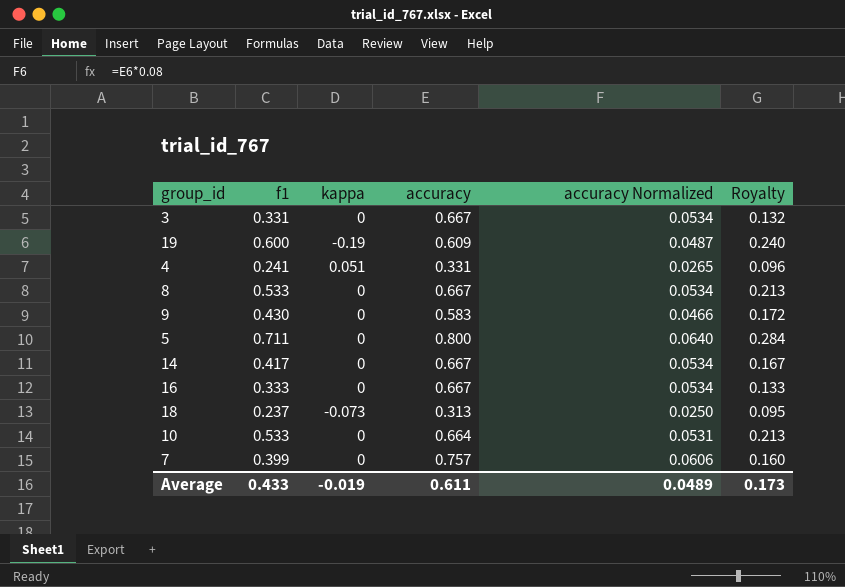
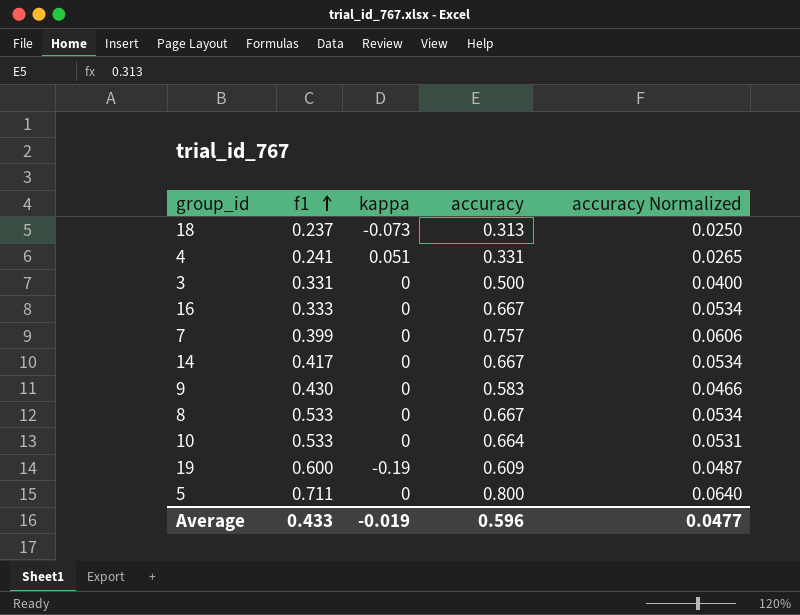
row order: none -> f1 ascending
column Royalty | formula: [f1] * 0.4 -> none
3 | accuracy: 0.667 -> 0.500
3 | accuracy Normalized: 0.0534 -> 0.0400
Average | accuracy: 0.611 -> 0.596
Average | accuracy Normalized: 0.0489 -> 0.0477

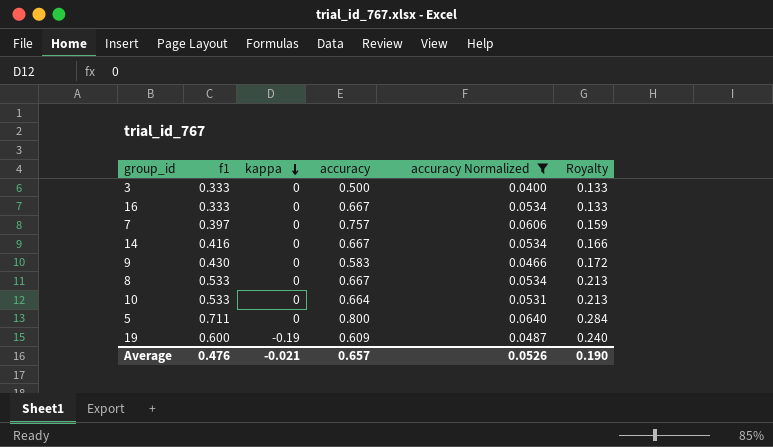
filter: none -> accuracy Normalized >= 0.0400
row order: f1 ascending -> kappa descending
column Royalty | formula: none -> [f1] * 0.4
3 | f1: 0.331 -> 0.333
7 | f1: 0.399 -> 0.397
14 | f1: 0.417 -> 0.416
Average | f1: 0.433 -> 0.476
Average | kappa: -0.019 -> -0.021
Average | accuracy: 0.596 -> 0.657
Average | accuracy Normalized: 0.0477 -> 0.0526

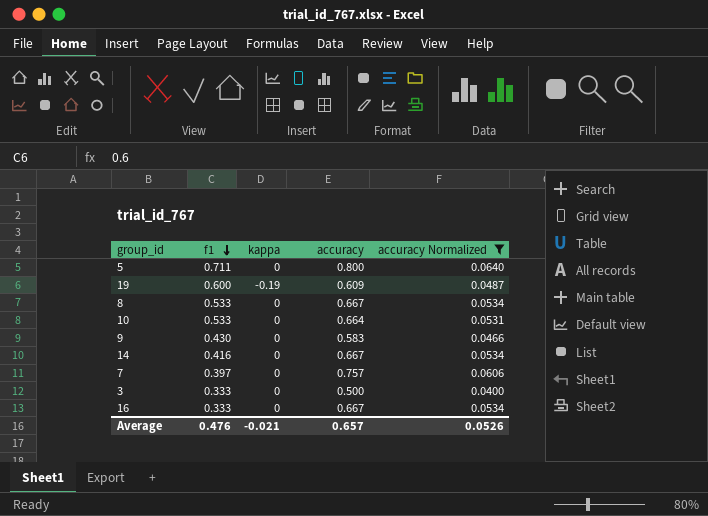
row order: kappa descending -> f1 descending
column Royalty | formula: [f1] * 0.4 -> none

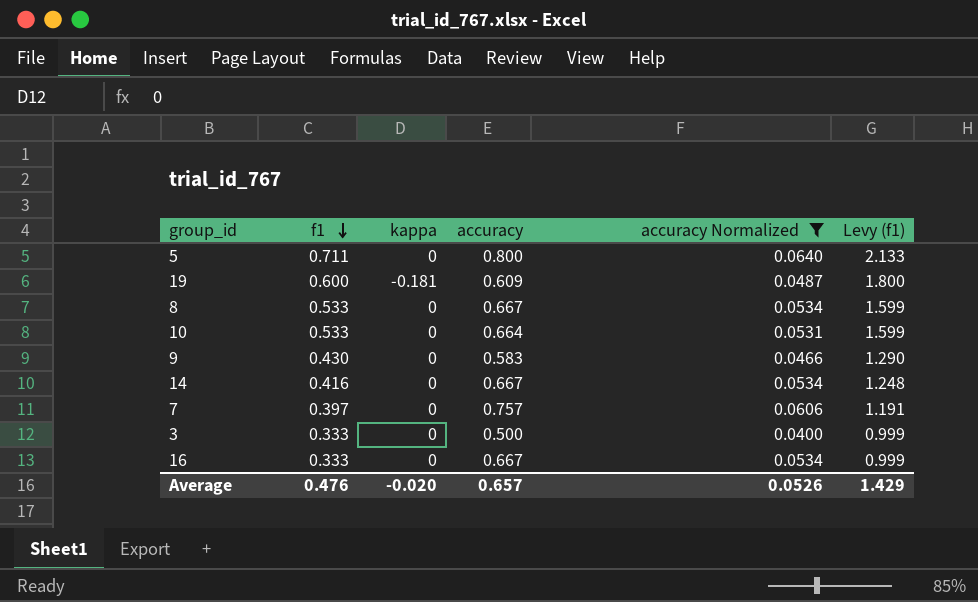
column Levy (f1) | formula: none -> [f1] * 3
19 | kappa: -0.19 -> -0.181
Average | kappa: -0.021 -> -0.020

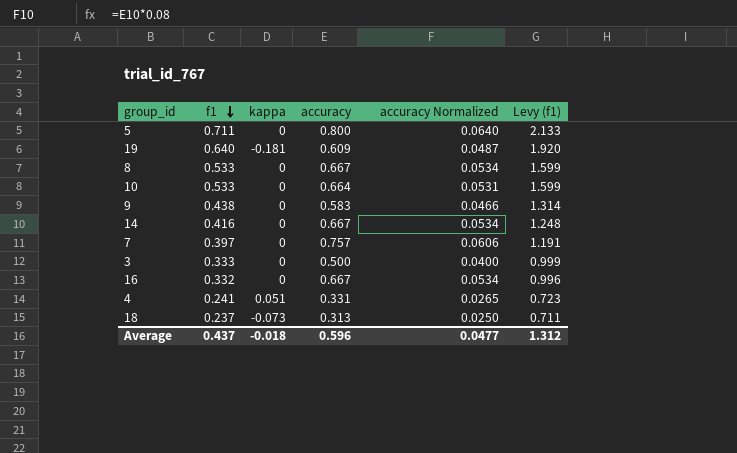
filter: accuracy Normalized >= 0.0400 -> none
19 | f1: 0.600 -> 0.640
19 | Levy (f1): 1.800 -> 1.920
9 | f1: 0.430 -> 0.438
9 | Levy (f1): 1.290 -> 1.314
16 | f1: 0.333 -> 0.332
16 | Levy (f1): 0.999 -> 0.996
Average | f1: 0.476 -> 0.437
Average | kappa: -0.020 -> -0.018
Average | accuracy: 0.657 -> 0.596
Average | accuracy Normalized: 0.0526 -> 0.0477
Average | Levy (f1): 1.429 -> 1.312

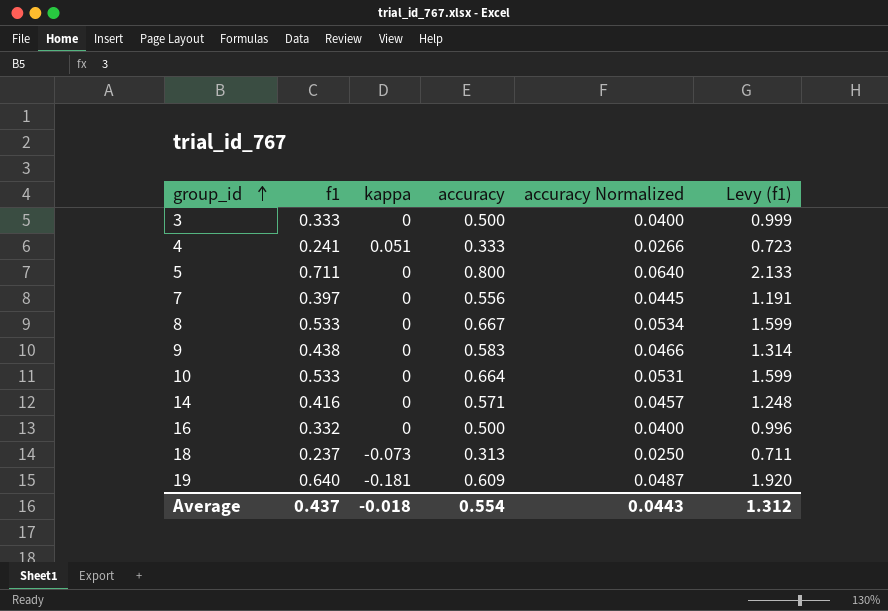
row order: f1 descending -> group_id ascending
4 | accuracy: 0.331 -> 0.333
4 | accuracy Normalized: 0.0265 -> 0.0266
7 | accuracy: 0.757 -> 0.556
7 | accuracy Normalized: 0.0606 -> 0.0445
14 | accuracy: 0.667 -> 0.571
14 | accuracy Normalized: 0.0534 -> 0.0457
16 | accuracy: 0.667 -> 0.500
16 | accuracy Normalized: 0.0534 -> 0.0400
Average | accuracy: 0.596 -> 0.554
Average | accuracy Normalized: 0.0477 -> 0.0443

